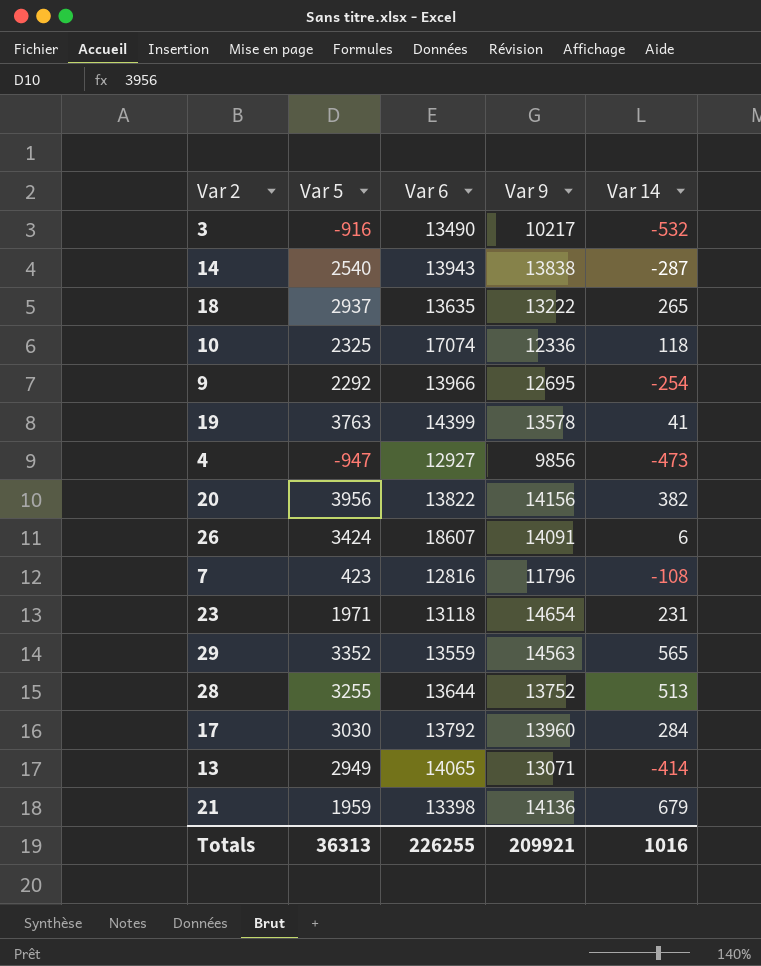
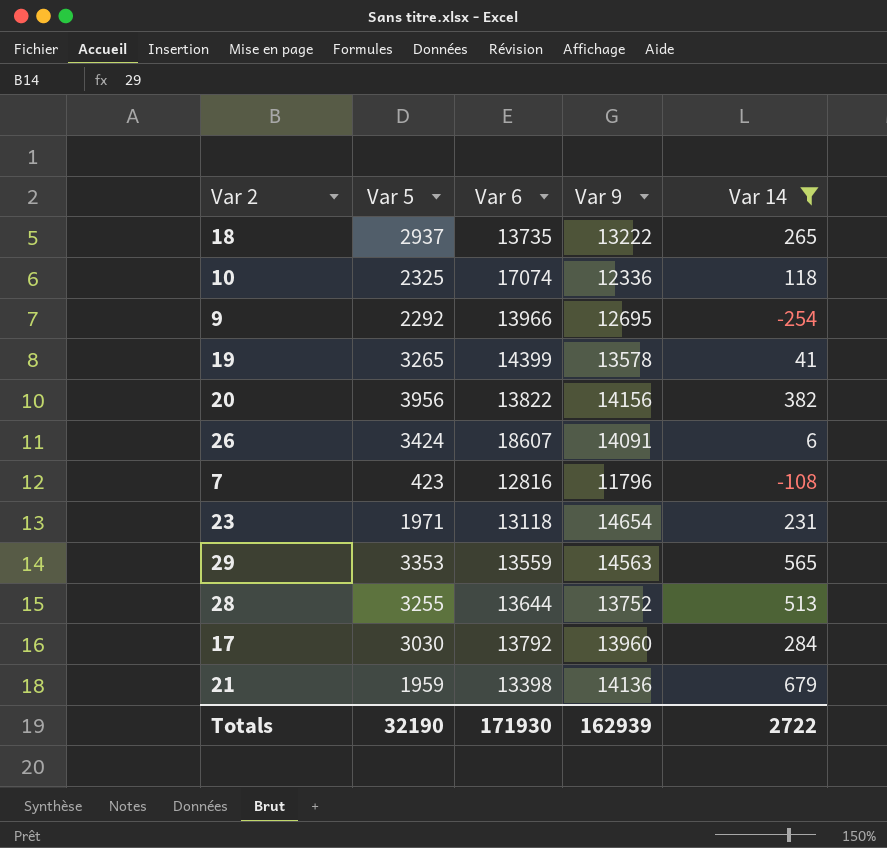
filter: none -> Var 14 >= -254
18 | Var 6: 13635 -> 13735
19 | Var 5: 3763 -> 3265
29 | Var 5: 3352 -> 3353
Totals | Var 5: 36313 -> 32190
Totals | Var 6: 226255 -> 171930
Totals | Var 9: 209921 -> 162939
Totals | Var 14: 1016 -> 2722

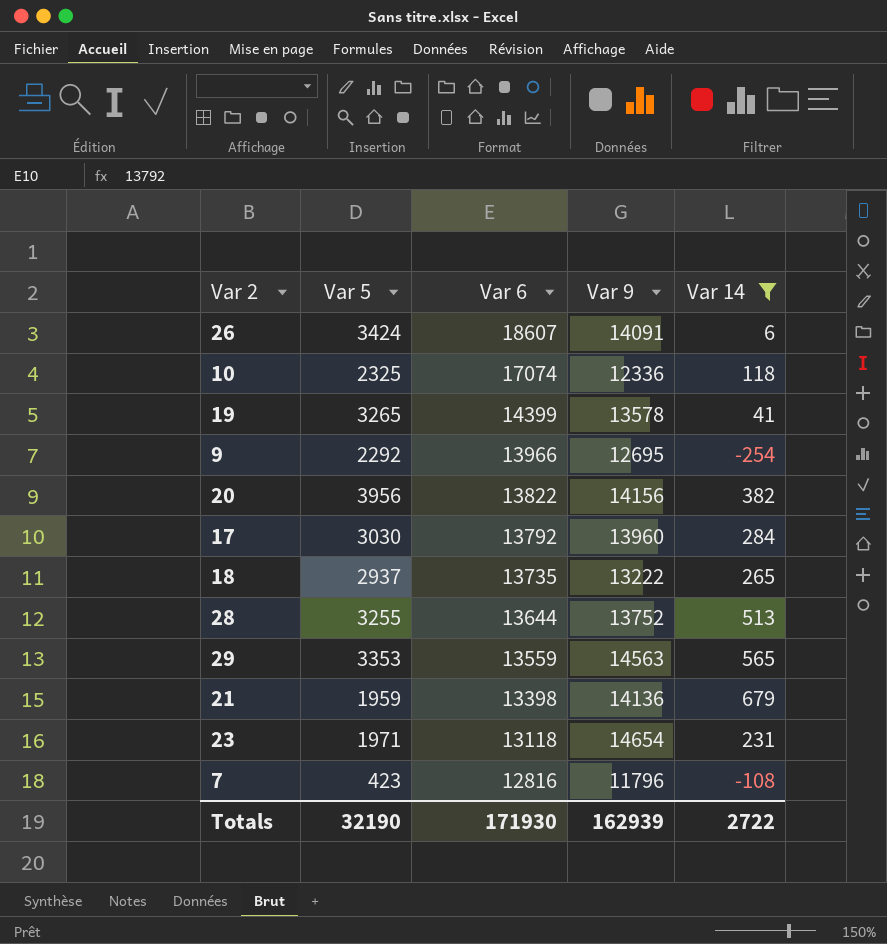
row order: none -> Var 6 descending

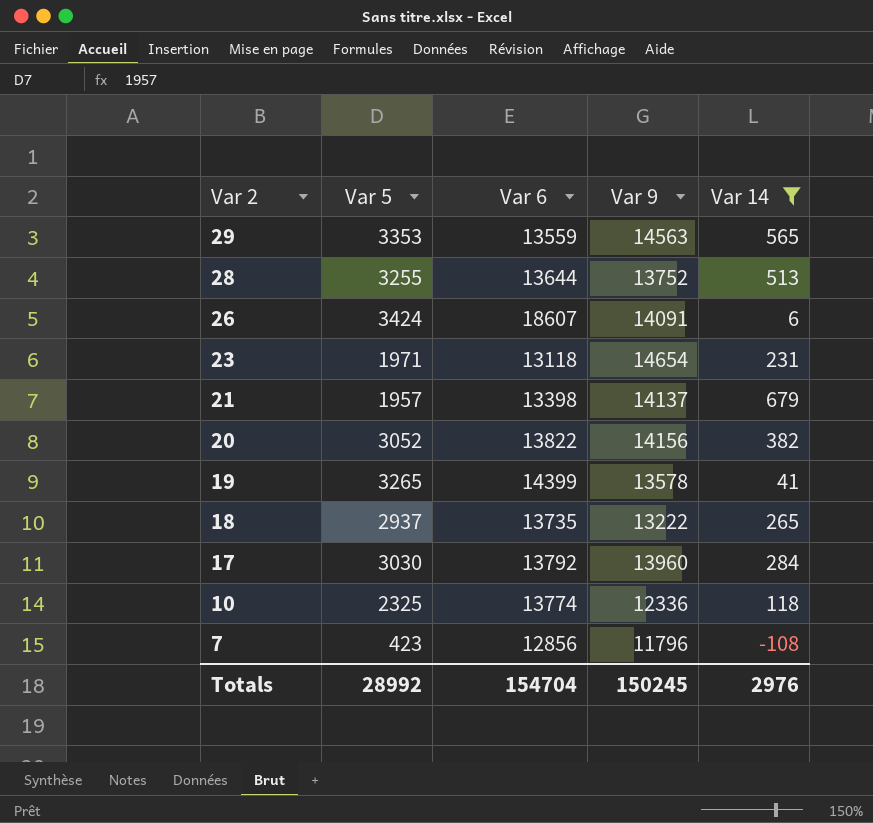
row order: Var 6 descending -> Var 2 descending
row 9: 2292 | 13966 | 12695 | -254 -> none
21 | Var 5: 1959 -> 1957
21 | Var 9: 14136 -> 14137
20 | Var 5: 3956 -> 3052
10 | Var 6: 17074 -> 13774
7 | Var 6: 12816 -> 12856
Totals | Var 5: 32190 -> 28992
Totals | Var 6: 171930 -> 154704
Totals | Var 9: 162939 -> 150245
Totals | Var 14: 2722 -> 2976

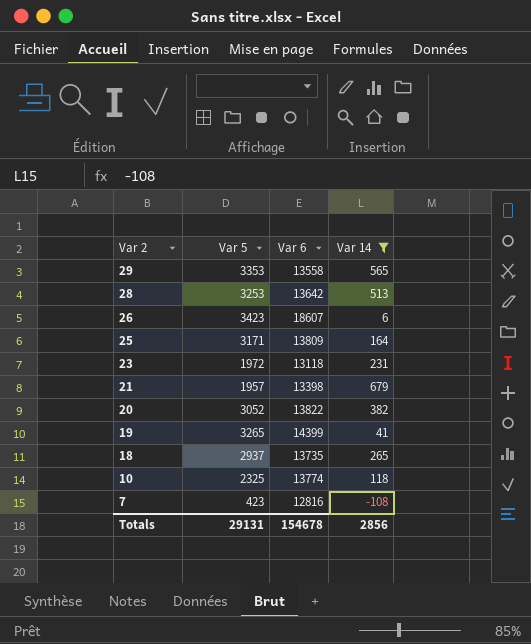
column Var 9 | position: 4 -> none
row 17: 3030 | 13792 | 13960 | 284 -> none
29 | Var 6: 13559 -> 13558
28 | Var 5: 3255 -> 3253
28 | Var 6: 13644 -> 13642
26 | Var 5: 3424 -> 3423
row 25: none -> 3171 | 13809 | 164
23 | Var 5: 1971 -> 1972
7 | Var 6: 12856 -> 12816
Totals | Var 5: 28992 -> 29131
Totals | Var 6: 154704 -> 154678
Totals | Var 14: 2976 -> 2856

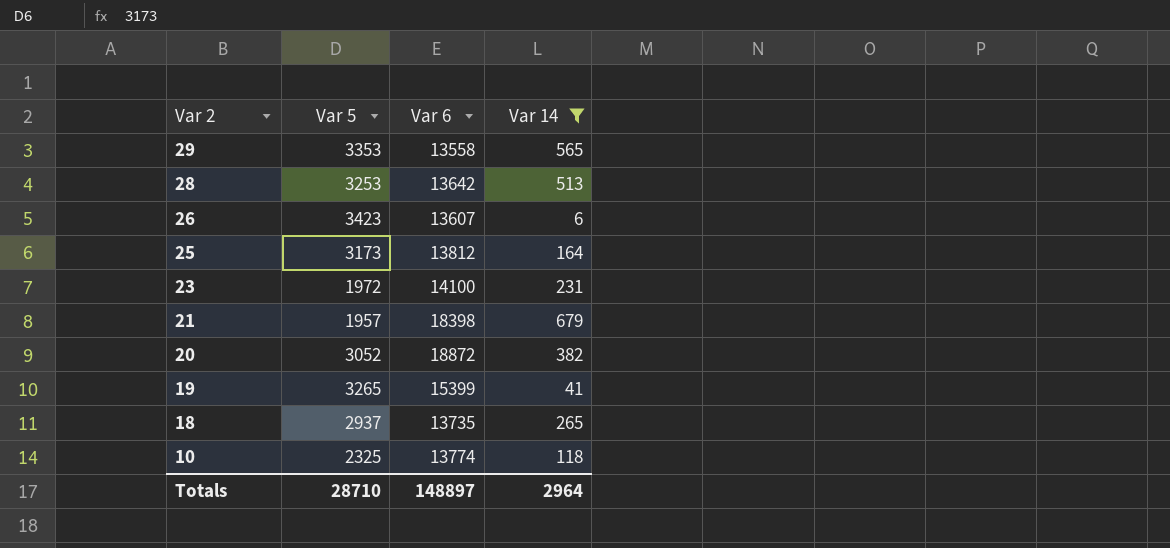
row 7: 423 | 12816 | -108 -> none
26 | Var 6: 18607 -> 13607
25 | Var 5: 3171 -> 3173
25 | Var 6: 13809 -> 13812
23 | Var 6: 13118 -> 14100
21 | Var 6: 13398 -> 18398
20 | Var 6: 13822 -> 18872
19 | Var 6: 14399 -> 15399
Totals | Var 5: 29131 -> 28710
Totals | Var 6: 154678 -> 148897
Totals | Var 14: 2856 -> 2964

